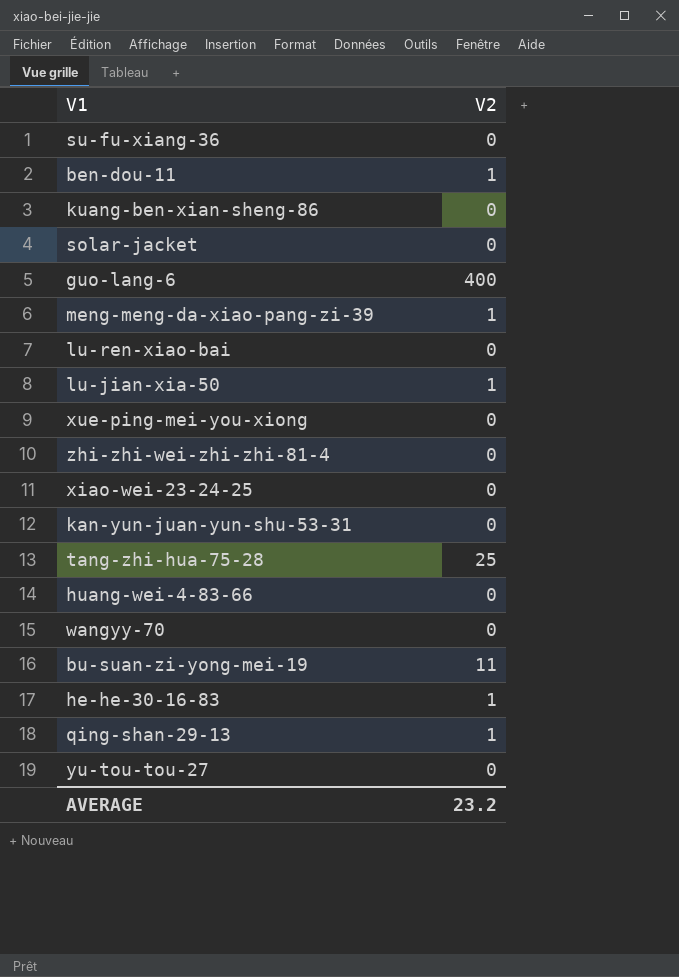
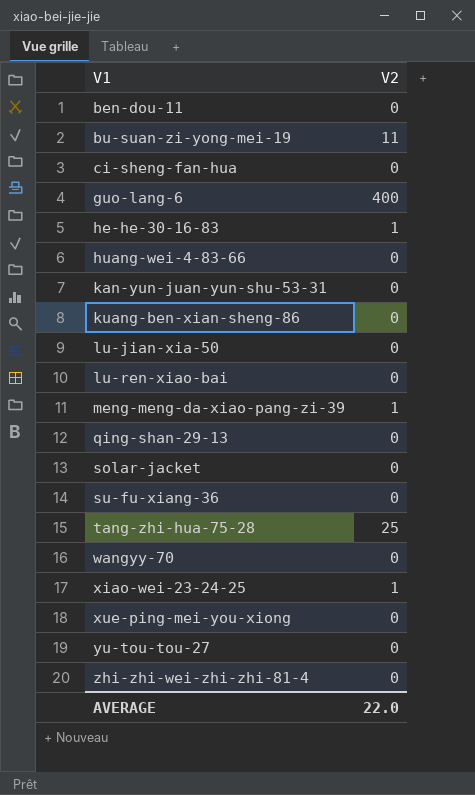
row order: none -> V1 ascending
ben-dou-11 | V2: 1 -> 0
row ci-sheng-fan-hua: none -> 0
lu-jian-xia-50 | V2: 1 -> 0
qing-shan-29-13 | V2: 1 -> 0
xiao-wei-23-24-25 | V2: 0 -> 1
AVERAGE | V2: 23.2 -> 22.0

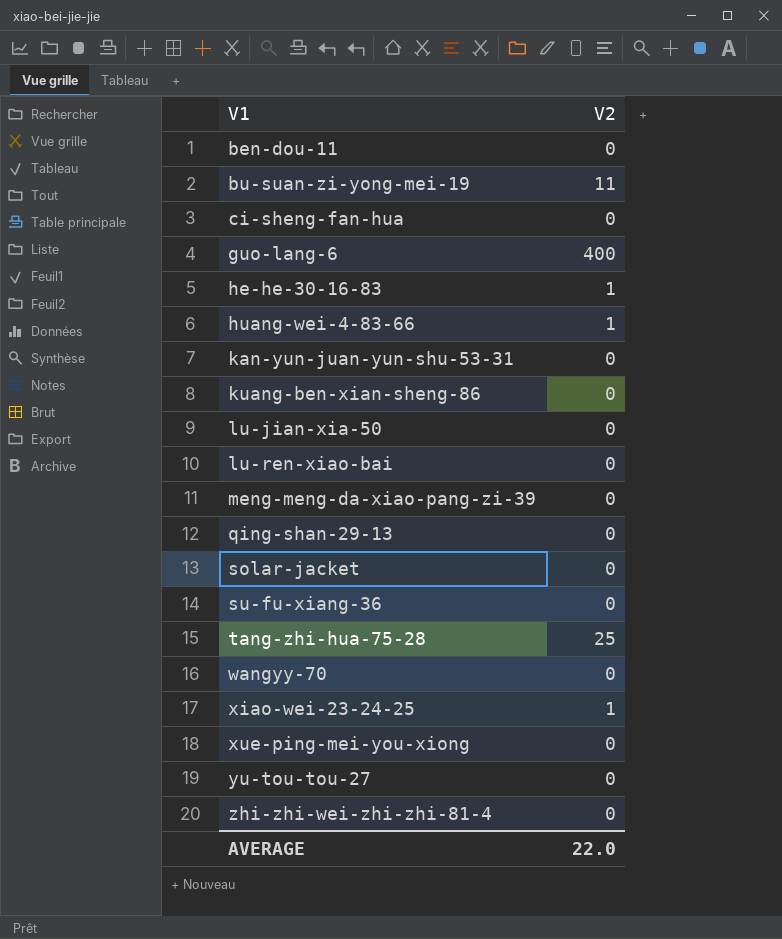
huang-wei-4-83-66 | V2: 0 -> 1
meng-meng-da-xiao-pang-zi-39 | V2: 1 -> 0

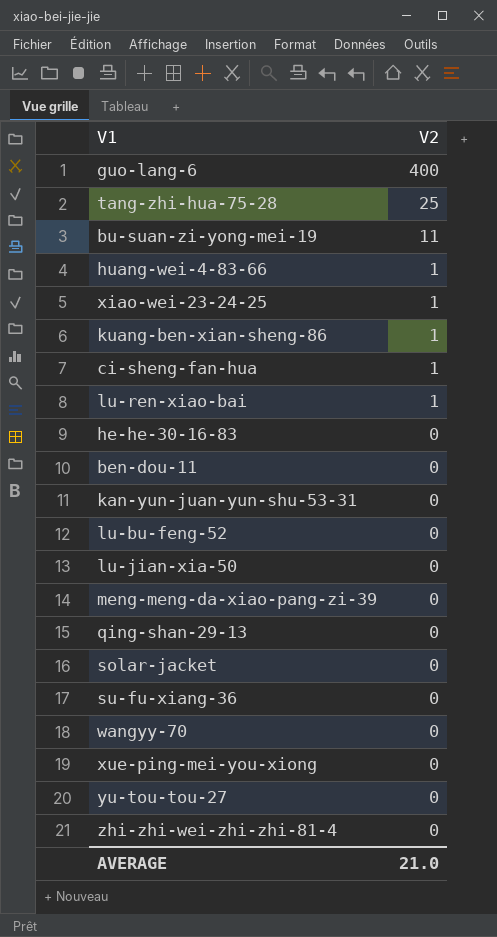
row order: V1 ascending -> V2 descending
kuang-ben-xian-sheng-86 | V2: 0 -> 1
ci-sheng-fan-hua | V2: 0 -> 1
lu-ren-xiao-bai | V2: 0 -> 1
he-he-30-16-83 | V2: 1 -> 0
row lu-bu-feng-52: none -> 0
AVERAGE | V2: 22.0 -> 21.0

